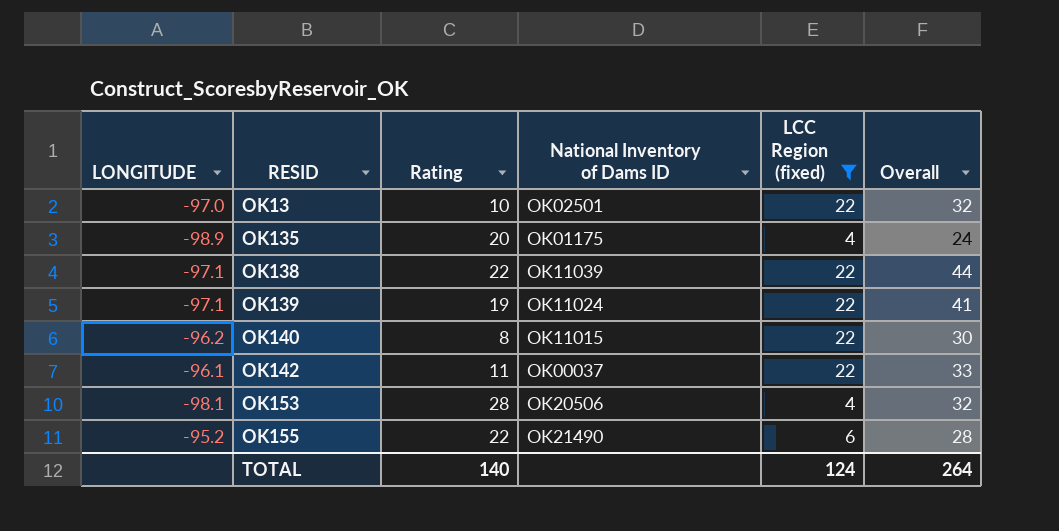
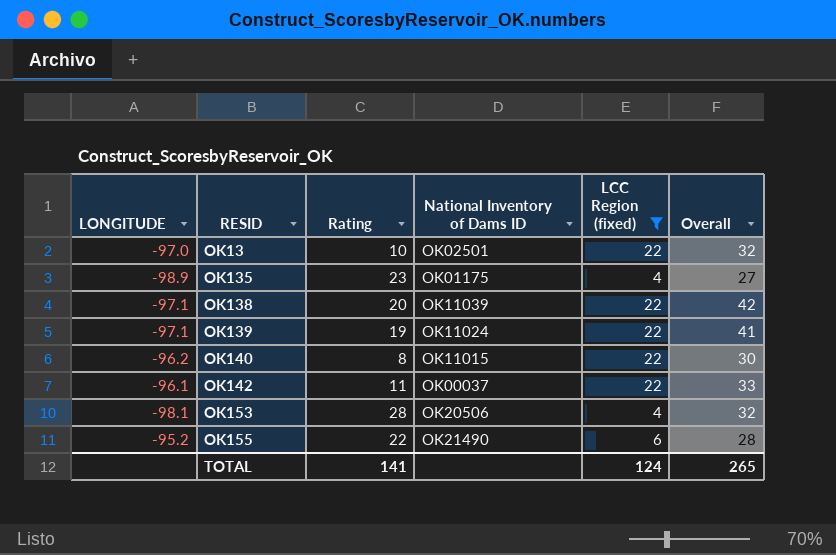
OK135 | Rating: 20 -> 23
OK135 | Overall: 24 -> 27
OK138 | Rating: 22 -> 20
OK138 | Overall: 44 -> 42
TOTAL | Rating: 140 -> 141
TOTAL | Overall: 264 -> 265

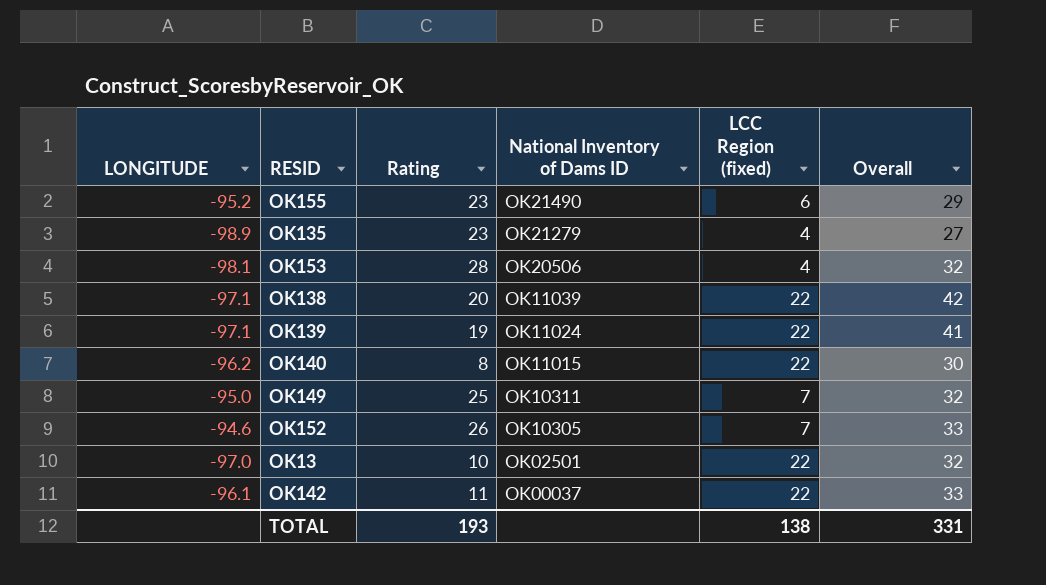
filter: LCC Region (fixed) != 7 -> none
row order: RESID ascending -> National Inventory of Dams ID descending
OK155 | Rating: 22 -> 23
OK155 | Overall: 28 -> 29
OK135 | National Inventory of Dams ID: OK01175 -> OK21279
TOTAL | Rating: 141 -> 193
TOTAL | LCC Region (fixed): 124 -> 138
TOTAL | Overall: 265 -> 331

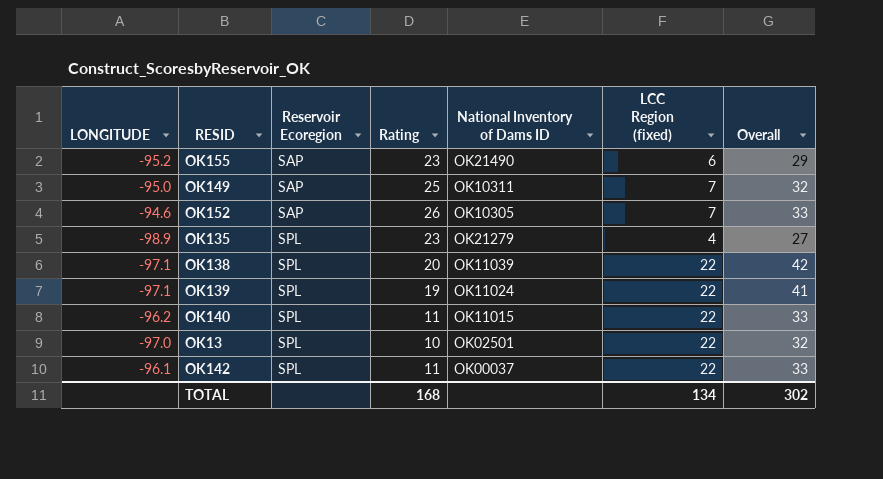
row order: National Inventory of Dams ID descending -> Reservoir Ecoregion ascending
column Reservoir Ecoregion | position: none -> 3
row OK153: -98.1 | 28 | OK20506 | 4 | 32 -> none
OK140 | Rating: 8 -> 11
OK140 | Overall: 30 -> 33
TOTAL | Rating: 193 -> 168
TOTAL | LCC Region (fixed): 138 -> 134
TOTAL | Overall: 331 -> 302

